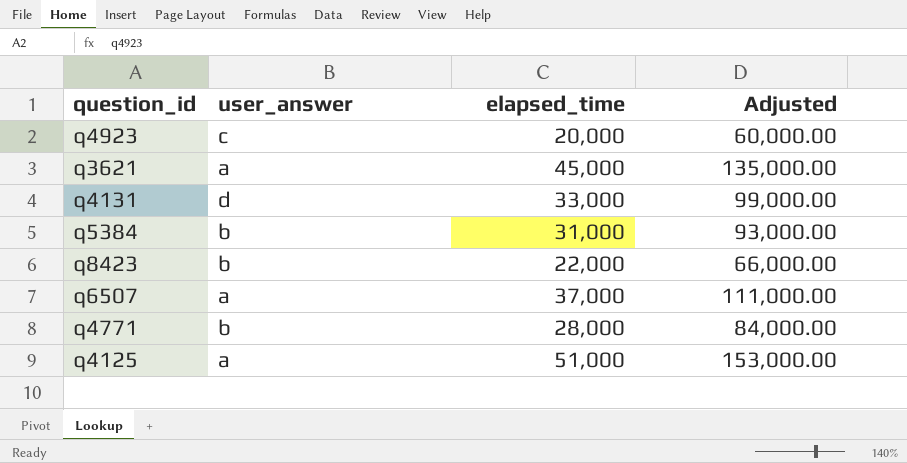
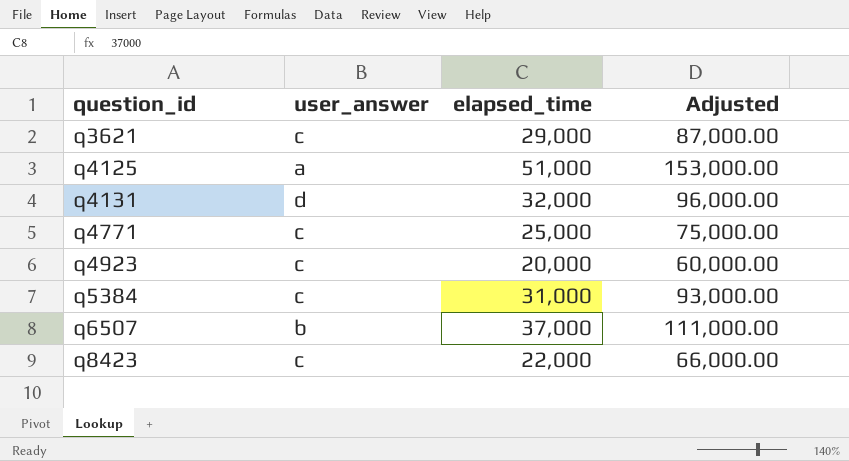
row order: none -> question_id ascending
q3621 | user_answer: a -> c
q3621 | elapsed_time: 45,000 -> 29,000
q3621 | Adjusted: 135,000.00 -> 87,000.00
q4131 | elapsed_time: 33,000 -> 32,000
q4131 | Adjusted: 99,000.00 -> 96,000.00
q4771 | user_answer: b -> c
q4771 | elapsed_time: 28,000 -> 25,000
q4771 | Adjusted: 84,000.00 -> 75,000.00
q5384 | user_answer: b -> c
q6507 | user_answer: a -> b
q8423 | user_answer: b -> c

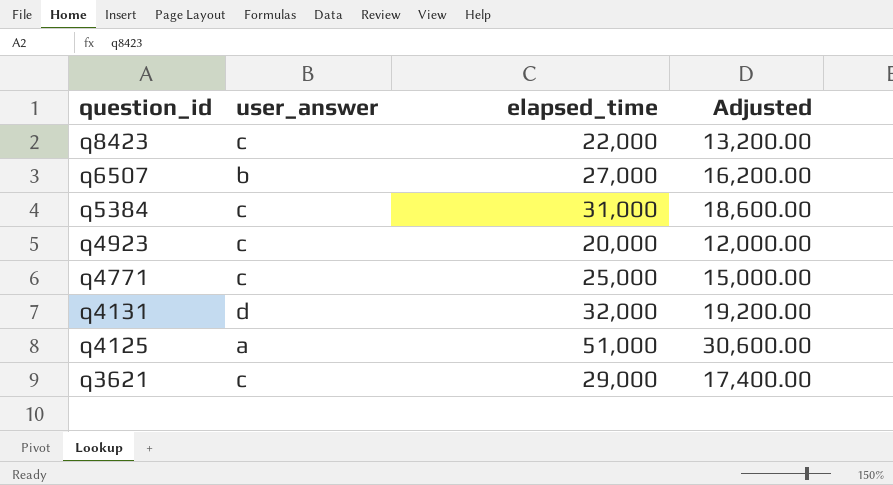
row order: question_id ascending -> question_id descending
column Adjusted | formula: [elapsed_time] * 3 -> [elapsed_time] * 0.6
q6507 | elapsed_time: 37,000 -> 27,000

